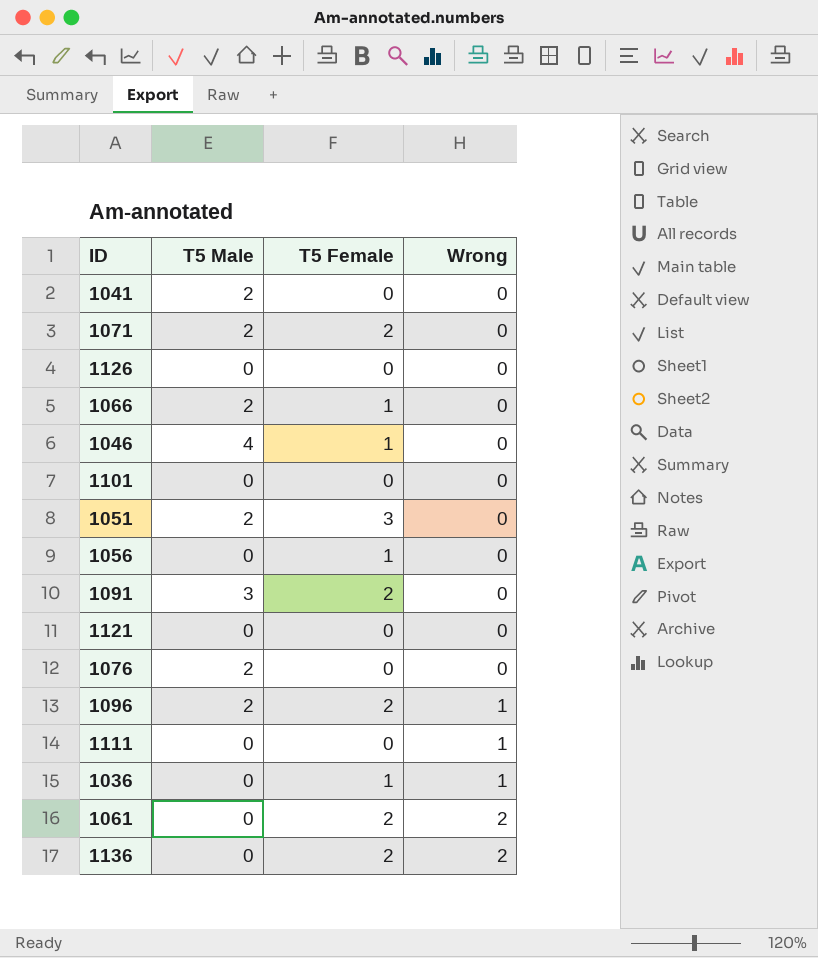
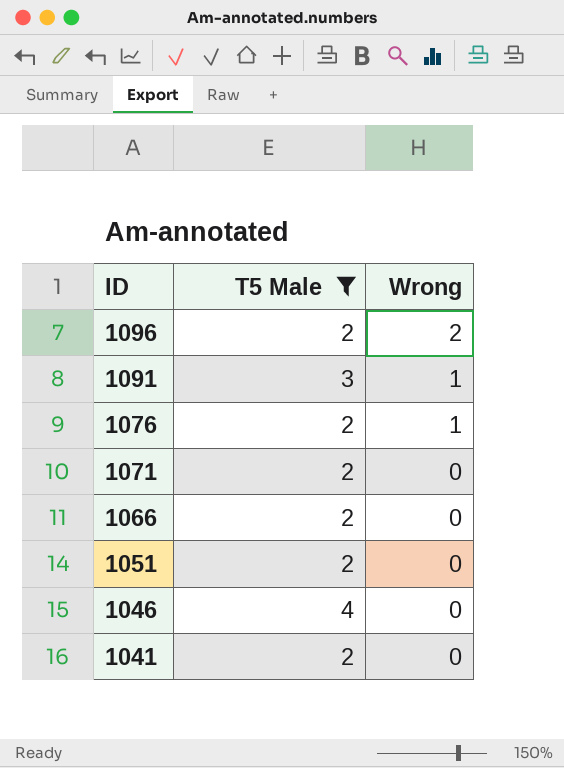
filter: none -> T5 Male != 0
row order: Wrong ascending -> ID descending
column T5 Female | position: 3 -> none
1096 | Wrong: 1 -> 2
1091 | Wrong: 0 -> 1
1076 | Wrong: 0 -> 1

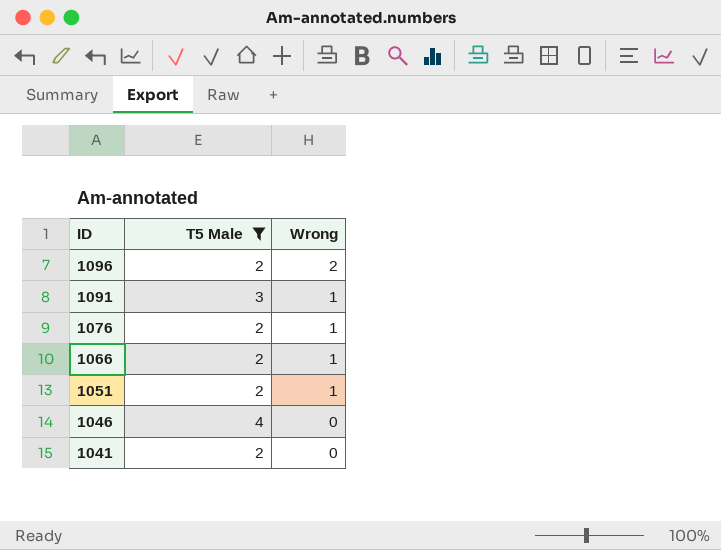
row 1071: 2 | 0 -> none
1066 | Wrong: 0 -> 1
1051 | Wrong: 0 -> 1

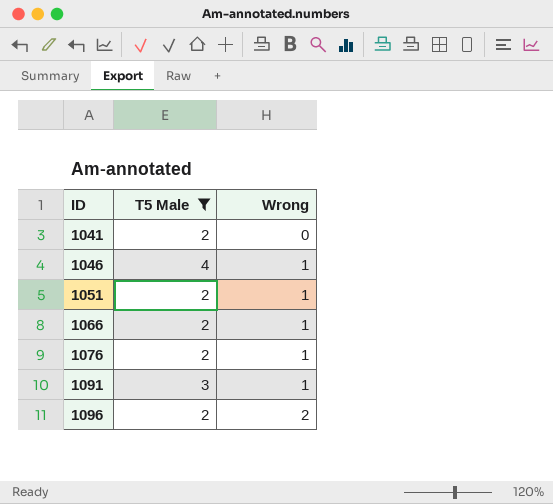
row order: ID descending -> ID ascending
1046 | Wrong: 0 -> 1

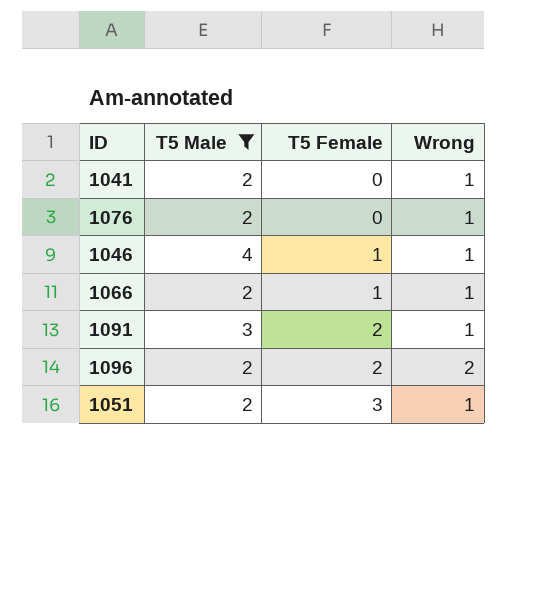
row order: ID ascending -> T5 Female ascending
column T5 Female | position: none -> 3
1041 | Wrong: 0 -> 1

